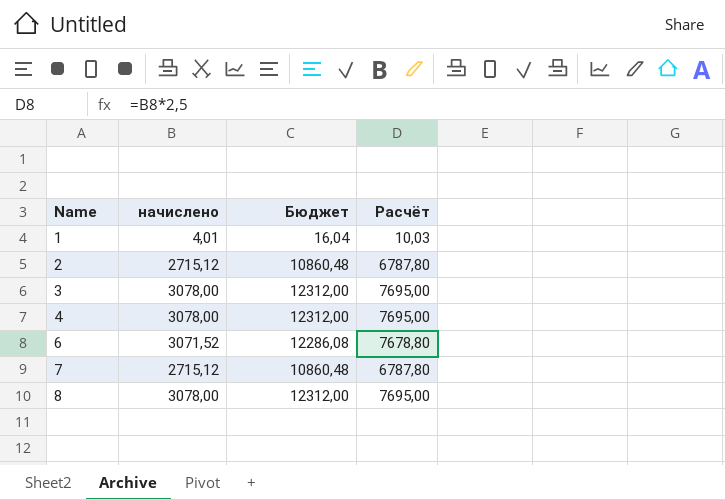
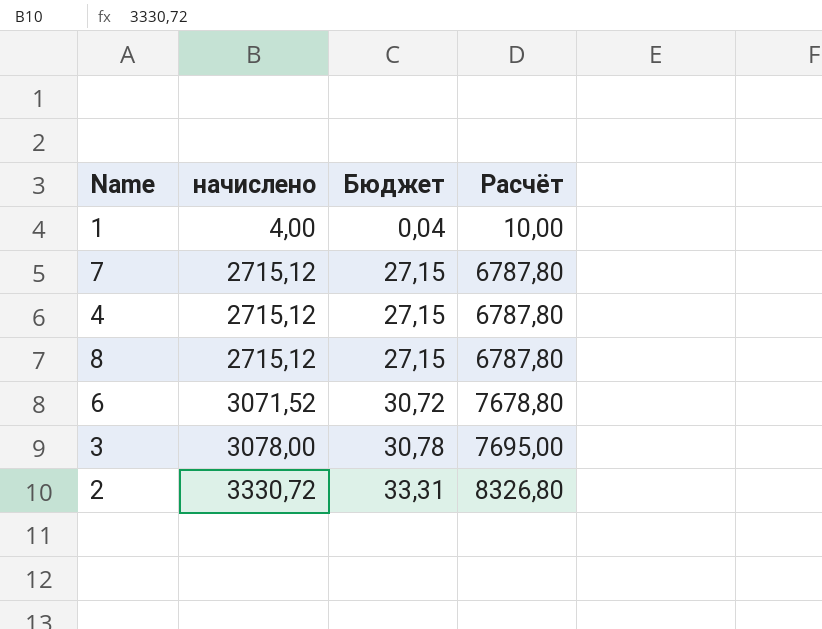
row order: Name ascending -> начислено ascending
column Бюджет | formula: [начислено] * 4 -> [начислено] * 0,01
1 | начислено: 4,01 -> 4,00
1 | Расчёт: 10,03 -> 10,00
4 | начислено: 3078,00 -> 2715,12
4 | Расчёт: 7695,00 -> 6787,80
8 | начислено: 3078,00 -> 2715,12
8 | Расчёт: 7695,00 -> 6787,80
2 | начислено: 2715,12 -> 3330,72
2 | Расчёт: 6787,80 -> 8326,80

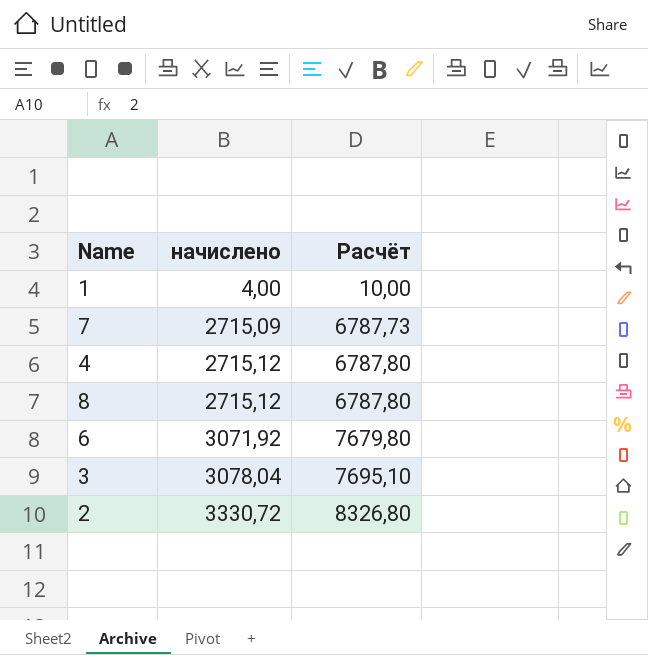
column Бюджет | formula: [начислено] * 0,01 -> none
7 | начислено: 2715,12 -> 2715,09
7 | Расчёт: 6787,80 -> 6787,73
6 | начислено: 3071,52 -> 3071,92
6 | Расчёт: 7678,80 -> 7679,80
3 | начислено: 3078,00 -> 3078,04
3 | Расчёт: 7695,00 -> 7695,10

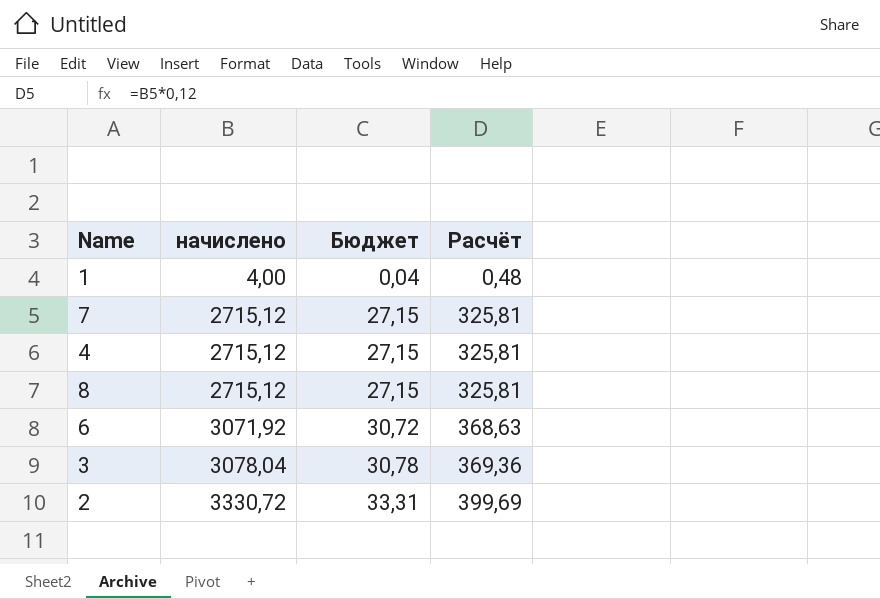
column Бюджет | formula: none -> [начислено] * 0,01
column Расчёт | formula: [начислено] * 2,5 -> [начислено] * 0,12
7 | начислено: 2715,09 -> 2715,12

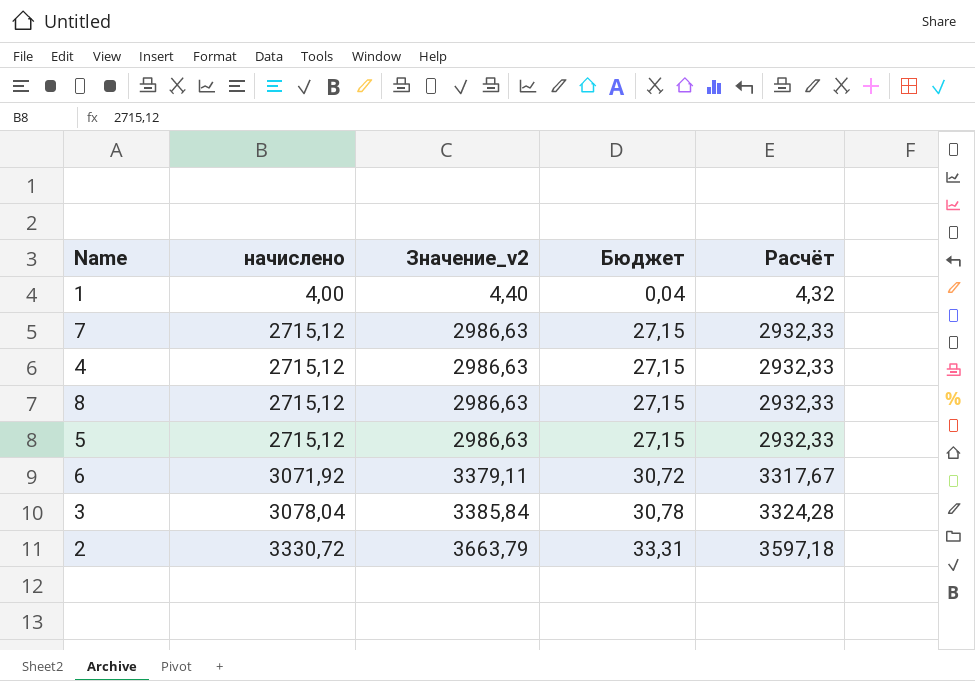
column Значение_v2 | formula: none -> [начислено] * 1,1
column Расчёт | formula: [начислено] * 0,12 -> [начислено] * 1,08
row 5: none -> 2715,12 | 2986,63 | 27,15 | 2932,33

